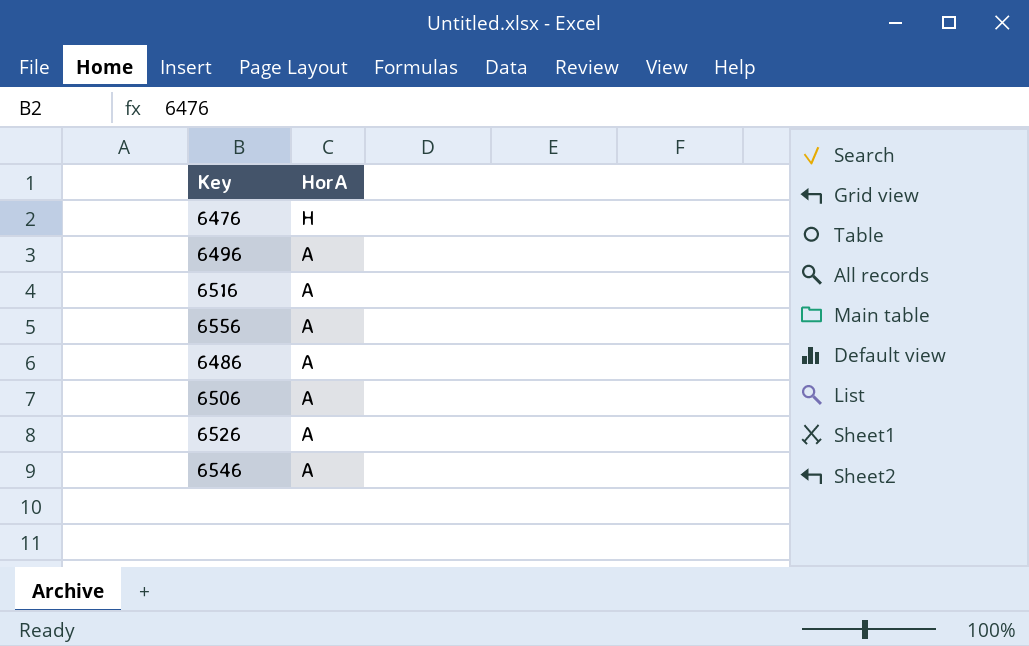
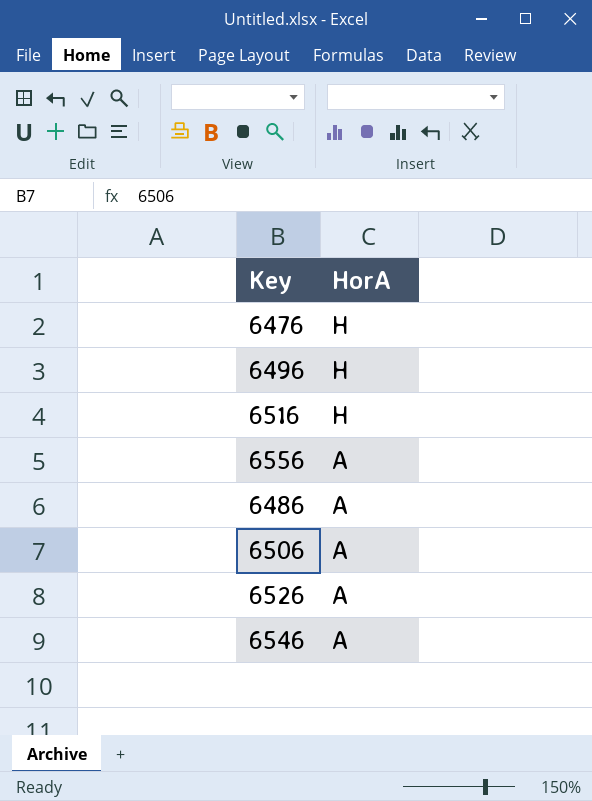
6496 | HorA: A -> H
6516 | HorA: A -> H

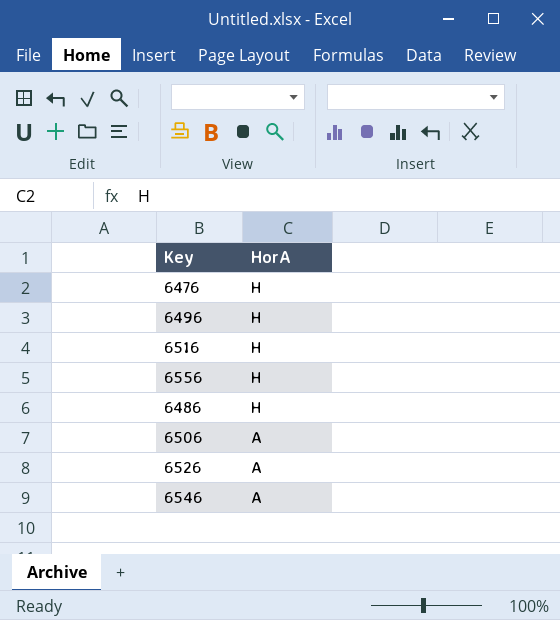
6556 | HorA: A -> H
6486 | HorA: A -> H

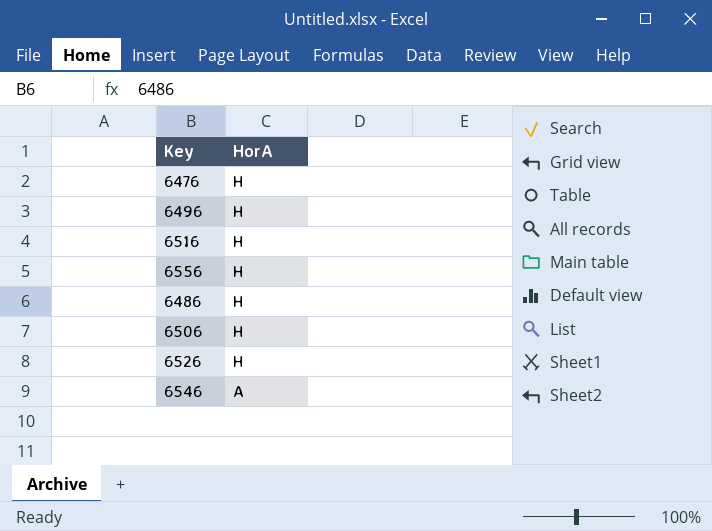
6506 | HorA: A -> H
6526 | HorA: A -> H

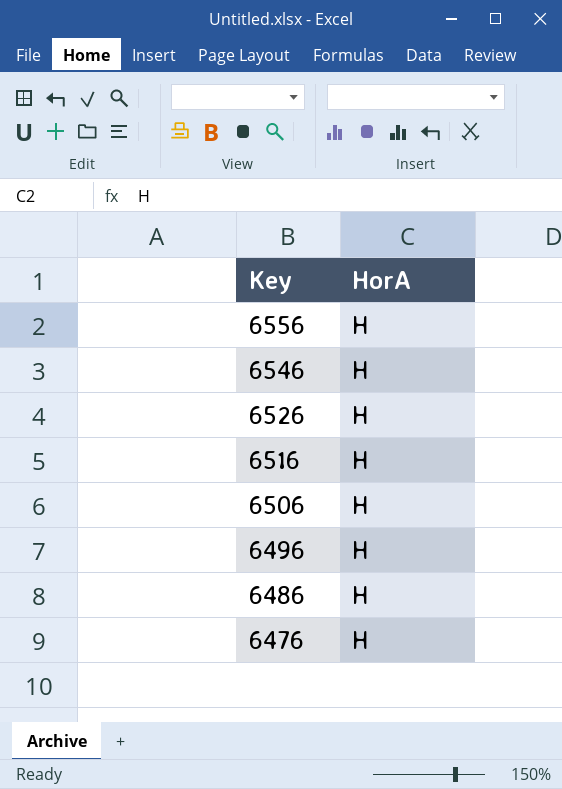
row order: HorA descending -> Key descending
6546 | HorA: A -> H

